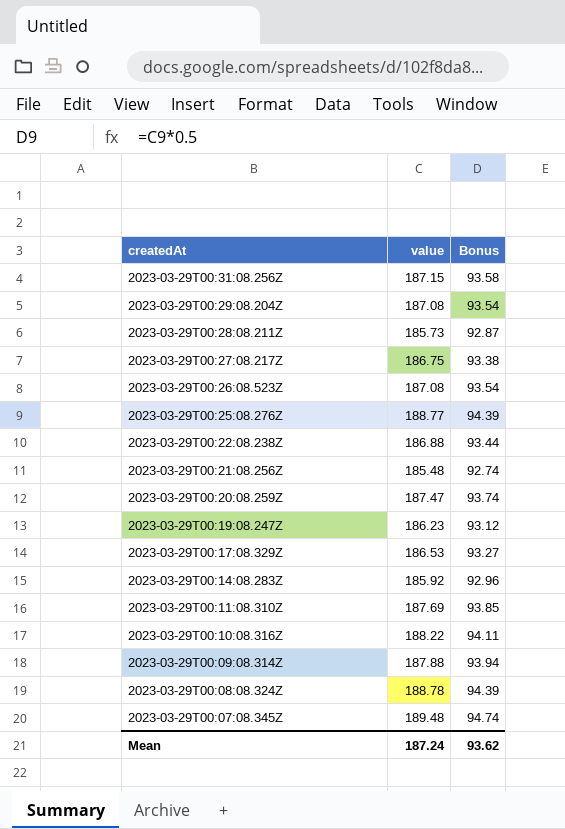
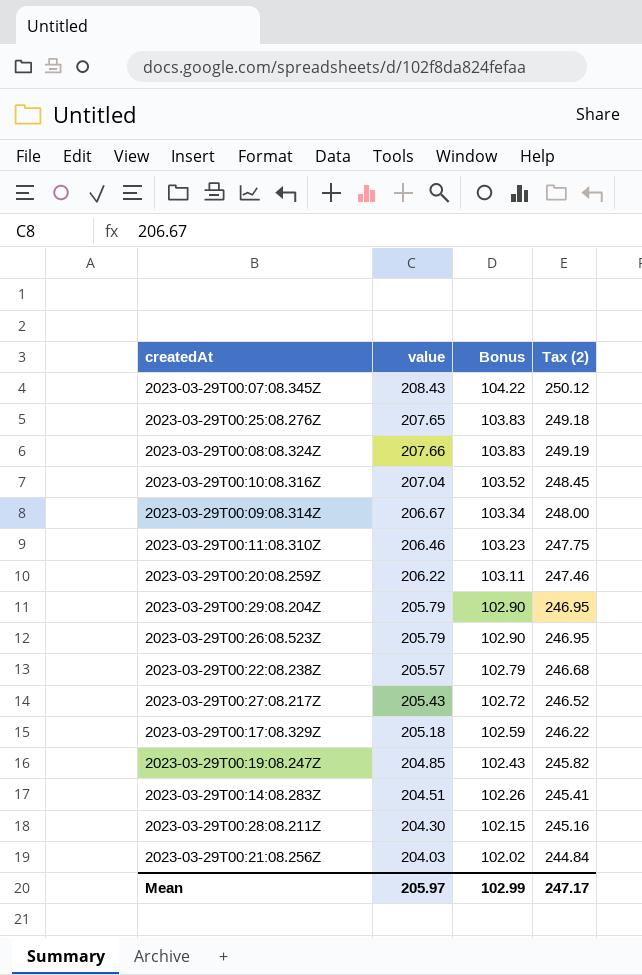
row order: createdAt descending -> Bonus descending
column Tax (2) | formula: none -> [value] * 1.2
row 2023-03-29T00:31:08.256Z: 187.15 | 93.58 -> none
2023-03-29T00:07:08.345Z | value: 189.48 -> 208.43
2023-03-29T00:07:08.345Z | Bonus: 94.74 -> 104.22
2023-03-29T00:25:08.276Z | value: 188.77 -> 207.65
2023-03-29T00:25:08.276Z | Bonus: 94.39 -> 103.83
2023-03-29T00:08:08.324Z | value: 188.78 -> 207.66
2023-03-29T00:08:08.324Z | Bonus: 94.39 -> 103.83
2023-03-29T00:10:08.316Z | value: 188.22 -> 207.04
2023-03-29T00:10:08.316Z | Bonus: 94.11 -> 103.52
2023-03-29T00:09:08.314Z | value: 187.88 -> 206.67
2023-03-29T00:09:08.314Z | Bonus: 93.94 -> 103.34
2023-03-29T00:11:08.310Z | value: 187.69 -> 206.46
2023-03-29T00:11:08.310Z | Bonus: 93.85 -> 103.23
2023-03-29T00:20:08.259Z | value: 187.47 -> 206.22
2023-03-29T00:20:08.259Z | Bonus: 93.74 -> 103.11
2023-03-29T00:29:08.204Z | value: 187.08 -> 205.79
2023-03-29T00:29:08.204Z | Bonus: 93.54 -> 102.90
2023-03-29T00:26:08.523Z | value: 187.08 -> 205.79
2023-03-29T00:26:08.523Z | Bonus: 93.54 -> 102.90
2023-03-29T00:22:08.238Z | value: 186.88 -> 205.57
2023-03-29T00:22:08.238Z | Bonus: 93.44 -> 102.79
2023-03-29T00:27:08.217Z | value: 186.75 -> 205.43
2023-03-29T00:27:08.217Z | Bonus: 93.38 -> 102.72
2023-03-29T00:17:08.329Z | value: 186.53 -> 205.18
2023-03-29T00:17:08.329Z | Bonus: 93.27 -> 102.59
2023-03-29T00:19:08.247Z | value: 186.23 -> 204.85
2023-03-29T00:19:08.247Z | Bonus: 93.12 -> 102.43
2023-03-29T00:14:08.283Z | value: 185.92 -> 204.51
2023-03-29T00:14:08.283Z | Bonus: 92.96 -> 102.26
2023-03-29T00:28:08.211Z | value: 185.73 -> 204.30
2023-03-29T00:28:08.211Z | Bonus: 92.87 -> 102.15
2023-03-29T00:21:08.256Z | value: 185.48 -> 204.03
2023-03-29T00:21:08.256Z | Bonus: 92.74 -> 102.02
Mean | value: 187.24 -> 205.97
Mean | Bonus: 93.62 -> 102.99

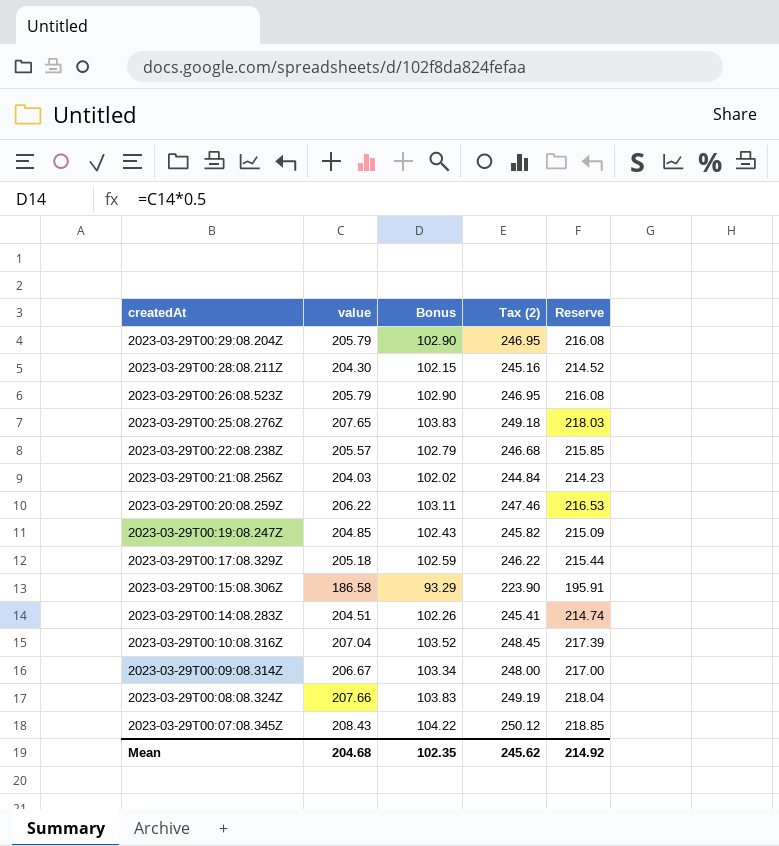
row order: Bonus descending -> createdAt descending
column Reserve | formula: none -> [value] * 1.05
row 2023-03-29T00:11:08.310Z: 206.46 | 103.23 | 247.75 -> none
row 2023-03-29T00:27:08.217Z: 205.43 | 102.72 | 246.52 -> none
row 2023-03-29T00:15:08.306Z: none -> 186.58 | 93.29 | 223.90 | 195.91
Mean | value: 205.97 -> 204.68
Mean | Bonus: 102.99 -> 102.35
Mean | Tax (2): 247.17 -> 245.62

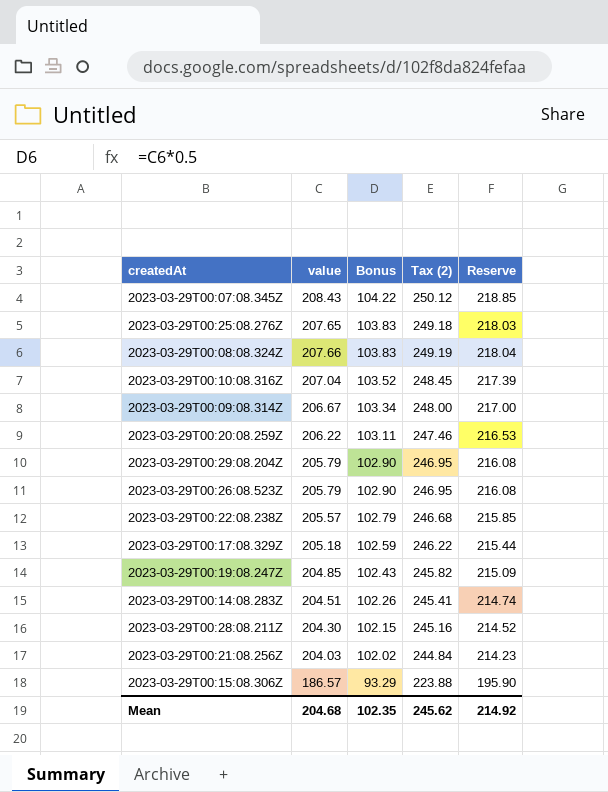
row order: createdAt descending -> Bonus descending
2023-03-29T00:15:08.306Z | value: 186.58 -> 186.57
2023-03-29T00:15:08.306Z | Tax (2): 223.90 -> 223.88
2023-03-29T00:15:08.306Z | Reserve: 195.91 -> 195.90

